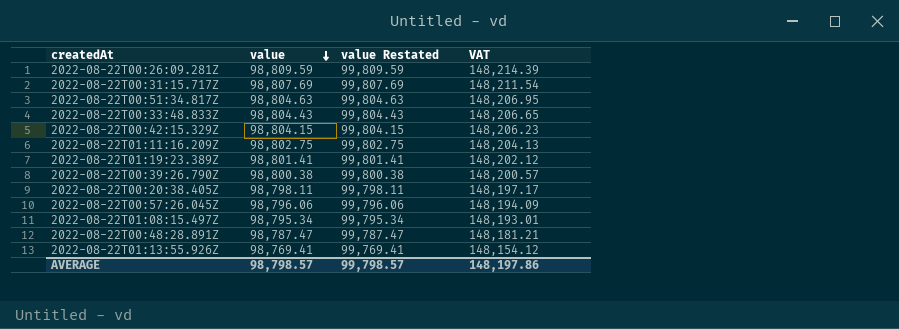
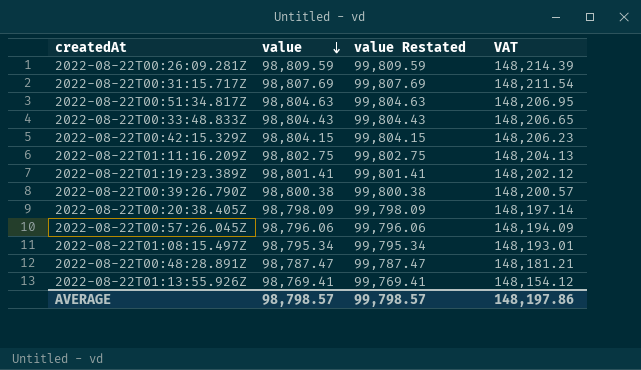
2022-08-22T00:20:38.405Z | value: 98,798.11 -> 98,798.09
2022-08-22T00:20:38.405Z | value Restated: 99,798.11 -> 99,798.09
2022-08-22T00:20:38.405Z | VAT: 148,197.17 -> 148,197.14

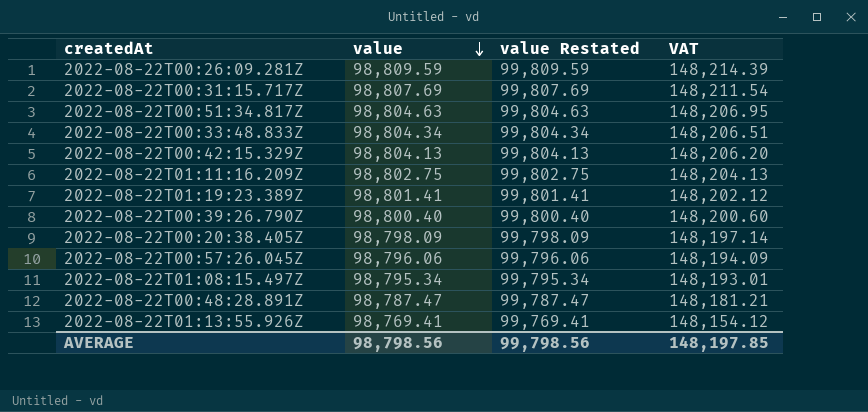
2022-08-22T00:33:48.833Z | value: 98,804.43 -> 98,804.34
2022-08-22T00:33:48.833Z | value Restated: 99,804.43 -> 99,804.34
2022-08-22T00:33:48.833Z | VAT: 148,206.65 -> 148,206.51
2022-08-22T00:42:15.329Z | value: 98,804.15 -> 98,804.13
2022-08-22T00:42:15.329Z | value Restated: 99,804.15 -> 99,804.13
2022-08-22T00:42:15.329Z | VAT: 148,206.23 -> 148,206.20
2022-08-22T00:39:26.790Z | value: 98,800.38 -> 98,800.40
2022-08-22T00:39:26.790Z | value Restated: 99,800.38 -> 99,800.40
2022-08-22T00:39:26.790Z | VAT: 148,200.57 -> 148,200.60
AVERAGE | value: 98,798.57 -> 98,798.56
AVERAGE | value Restated: 99,798.57 -> 99,798.56
AVERAGE | VAT: 148,197.86 -> 148,197.85

